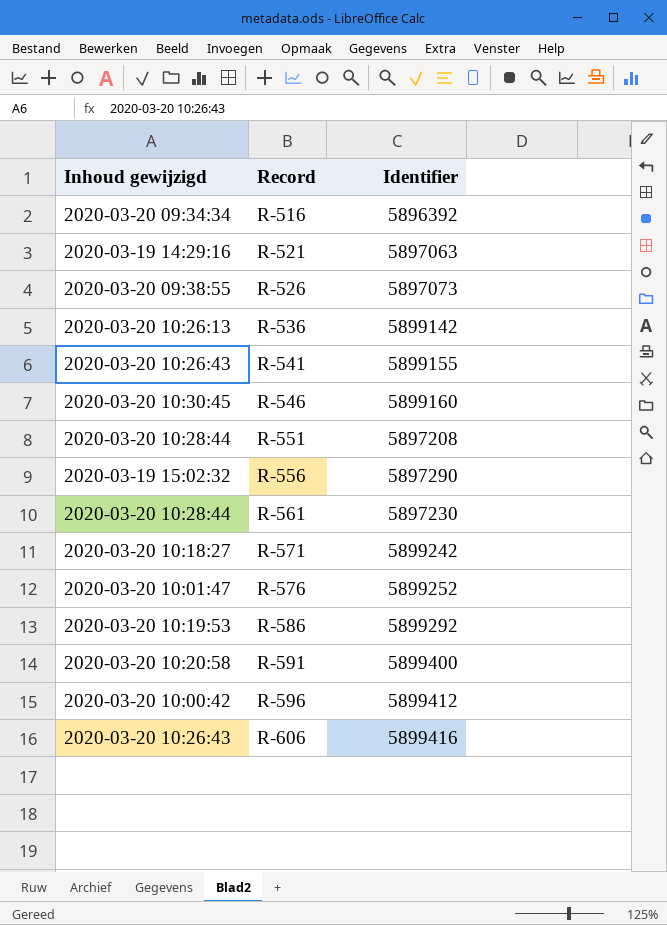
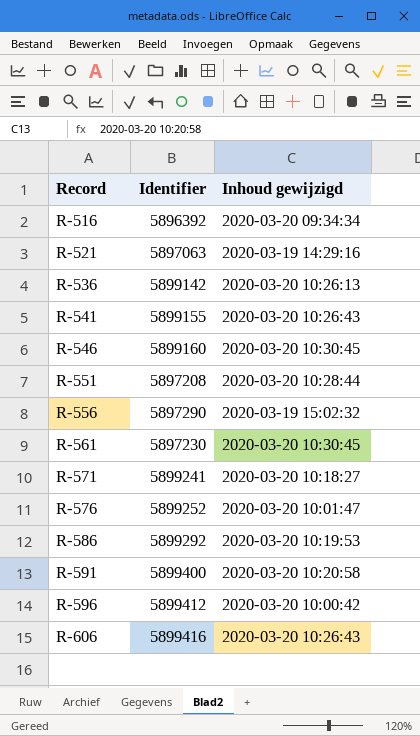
column Inhoud gewijzigd | position: 1 -> 3
row R-526: 2020-03-20 09:38:55 | 5897073 -> none
R-561 | Inhoud gewijzigd: 2020-03-20 10:28:44 -> 2020-03-20 10:30:45
R-571 | Identifier: 5899242 -> 5899241

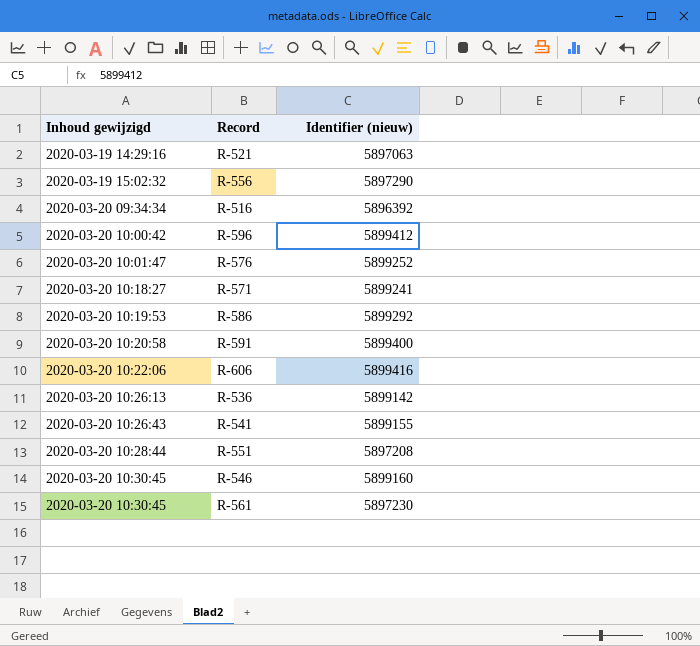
row order: Record ascending -> Inhoud gewijzigd ascending
column Inhoud gewijzigd | position: 3 -> 1
column name: Identifier -> Identifier (nieuw)
R-606 | Inhoud gewijzigd: 2020-03-20 10:26:43 -> 2020-03-20 10:22:06

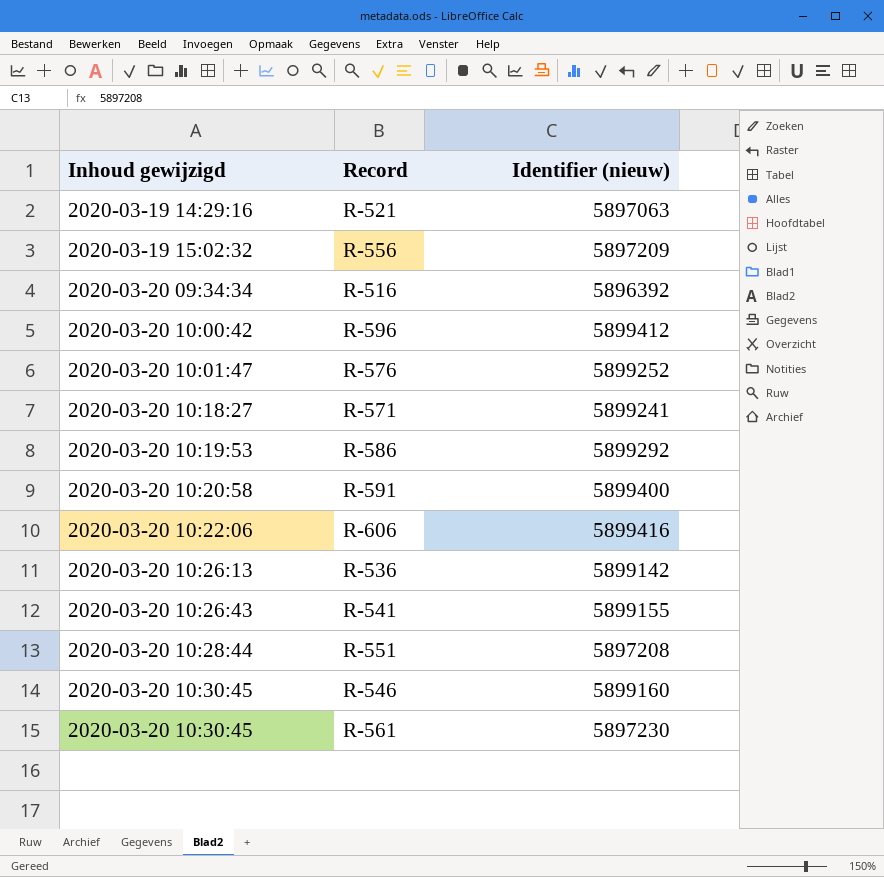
R-556 | Identifier (nieuw): 5897290 -> 5897209

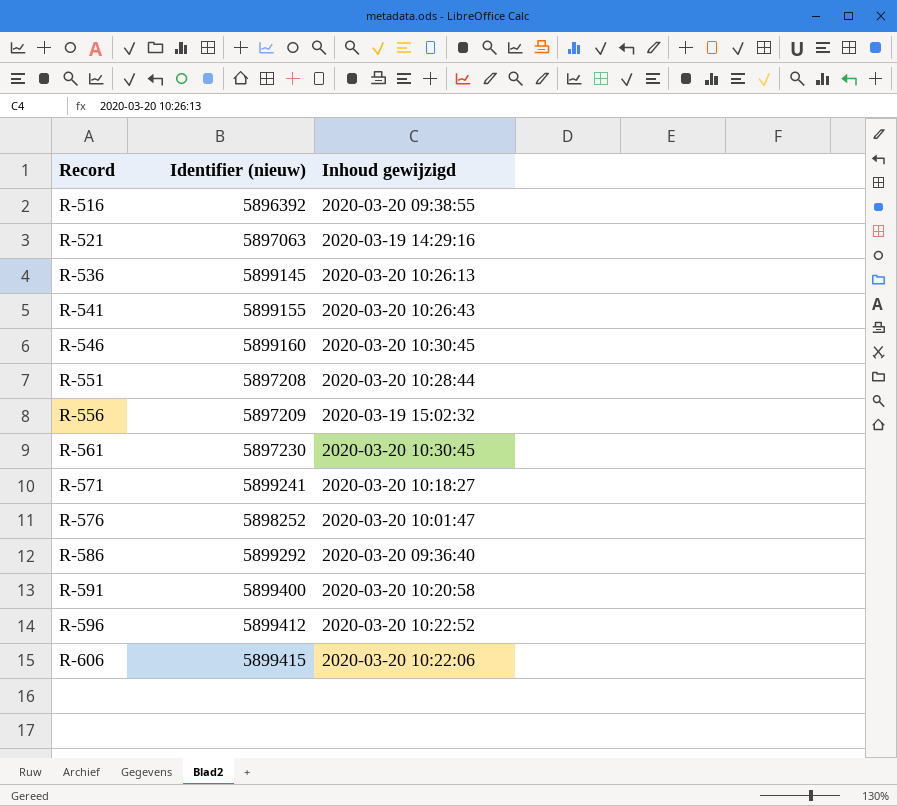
row order: Inhoud gewijzigd ascending -> Record ascending
column Inhoud gewijzigd | position: 1 -> 3
R-516 | Inhoud gewijzigd: 2020-03-20 09:34:34 -> 2020-03-20 09:38:55
R-536 | Identifier (nieuw): 5899142 -> 5899145
R-576 | Identifier (nieuw): 5899252 -> 5898252
R-586 | Inhoud gewijzigd: 2020-03-20 10:19:53 -> 2020-03-20 09:36:40
R-596 | Inhoud gewijzigd: 2020-03-20 10:00:42 -> 2020-03-20 10:22:52
R-606 | Identifier (nieuw): 5899416 -> 5899415

